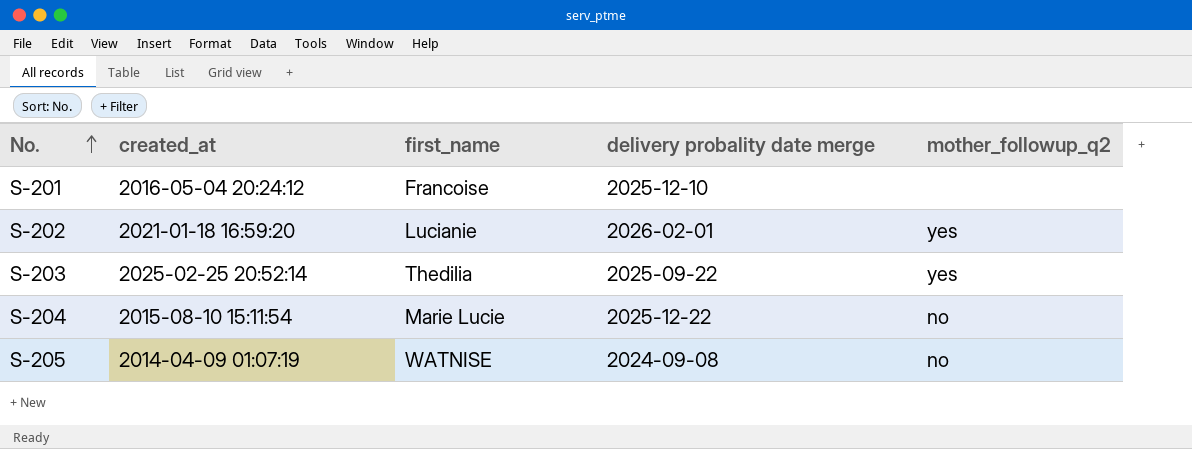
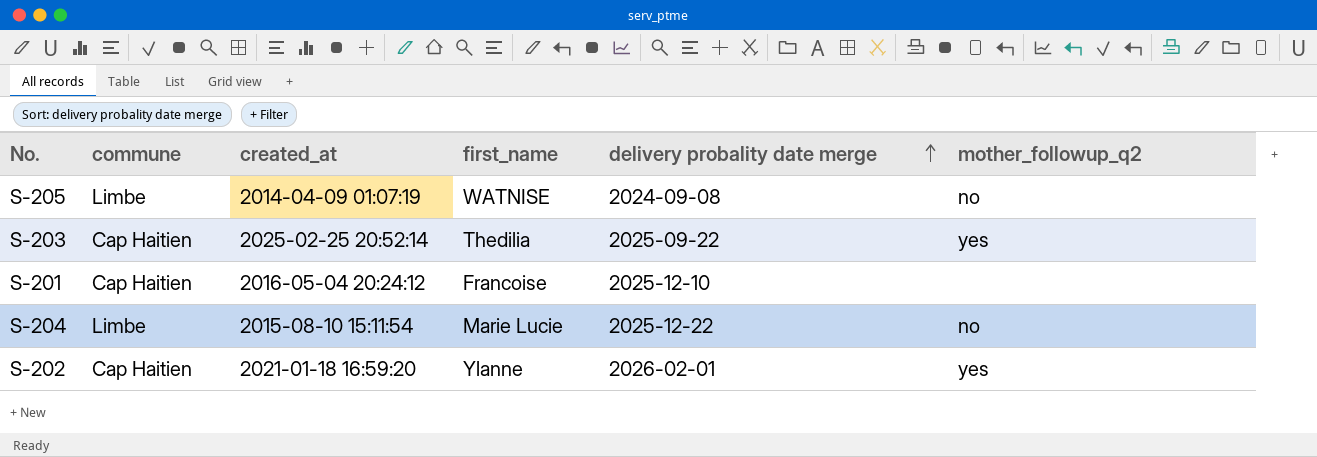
row order: No. ascending -> delivery probality date merge ascending
column commune | position: none -> 2
S-202 | first_name: Lucianie -> Ylanne

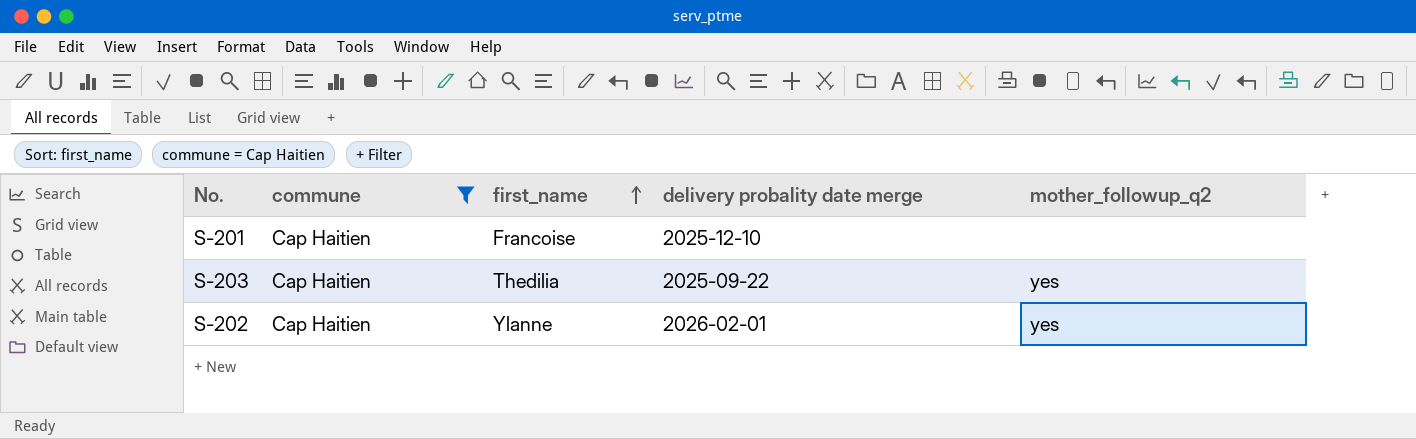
filter: none -> commune = Cap Haitien
row order: delivery probality date merge ascending -> first_name ascending
column created_at | position: 3 -> none

